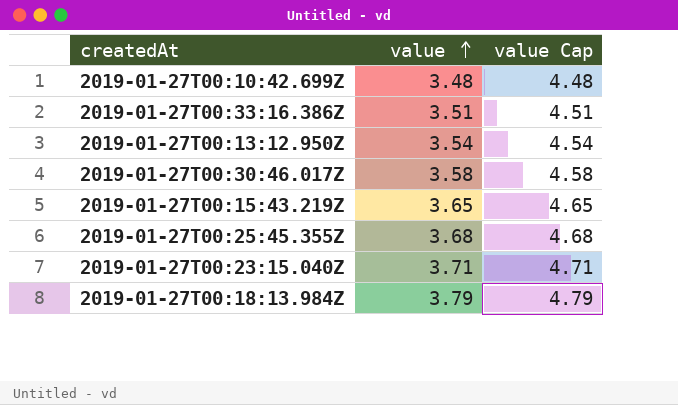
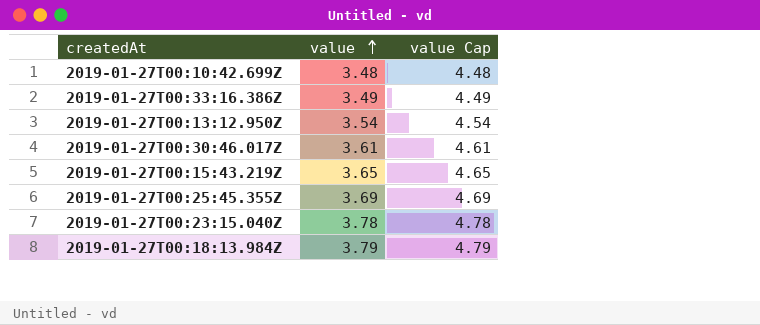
2019-01-27T00:33:16.386Z | value: 3.51 -> 3.49
2019-01-27T00:33:16.386Z | value Cap: 4.51 -> 4.49
2019-01-27T00:30:46.017Z | value: 3.58 -> 3.61
2019-01-27T00:30:46.017Z | value Cap: 4.58 -> 4.61
2019-01-27T00:25:45.355Z | value: 3.68 -> 3.69
2019-01-27T00:25:45.355Z | value Cap: 4.68 -> 4.69
2019-01-27T00:23:15.040Z | value: 3.71 -> 3.78
2019-01-27T00:23:15.040Z | value Cap: 4.71 -> 4.78

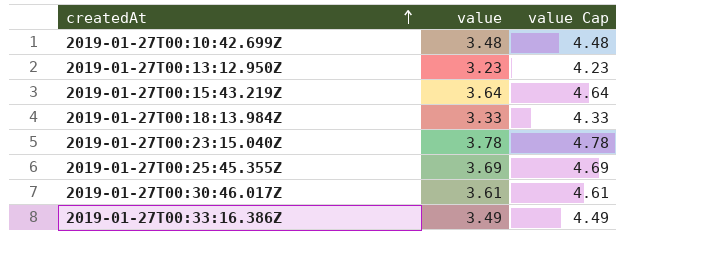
row order: value ascending -> createdAt ascending
2019-01-27T00:13:12.950Z | value: 3.54 -> 3.23
2019-01-27T00:13:12.950Z | value Cap: 4.54 -> 4.23
2019-01-27T00:15:43.219Z | value: 3.65 -> 3.64
2019-01-27T00:15:43.219Z | value Cap: 4.65 -> 4.64
2019-01-27T00:18:13.984Z | value: 3.79 -> 3.33
2019-01-27T00:18:13.984Z | value Cap: 4.79 -> 4.33

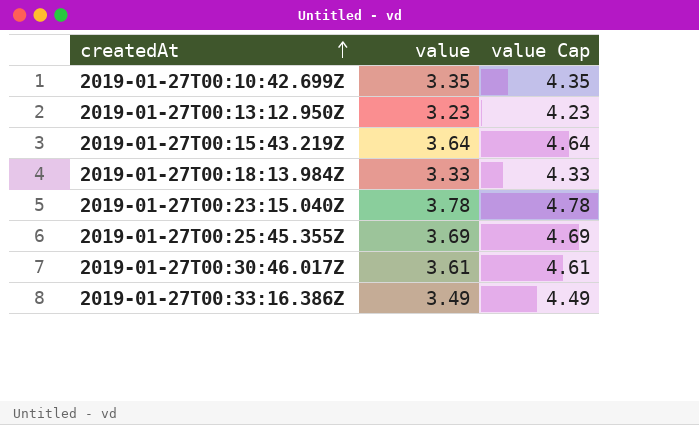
2019-01-27T00:10:42.699Z | value: 3.48 -> 3.35
2019-01-27T00:10:42.699Z | value Cap: 4.48 -> 4.35

